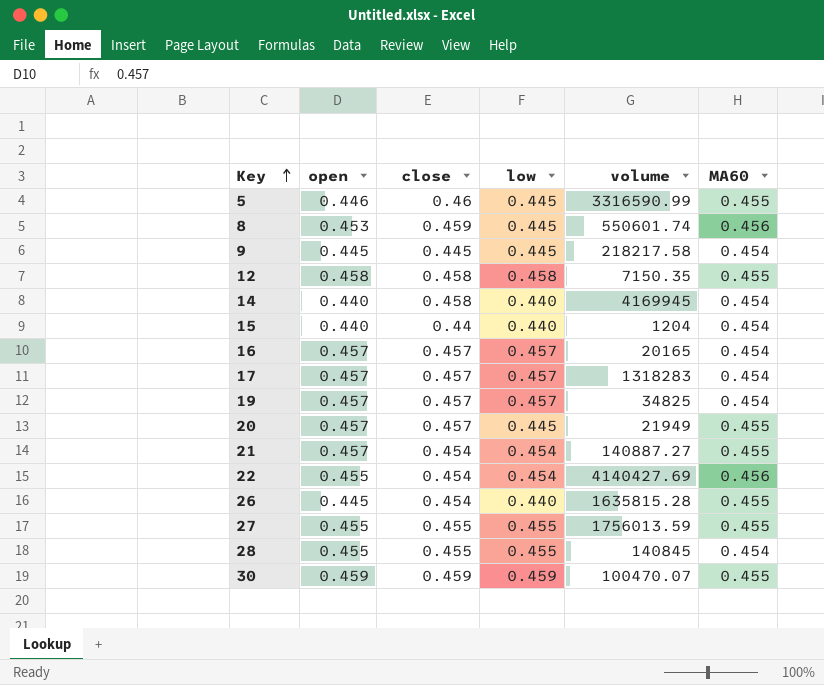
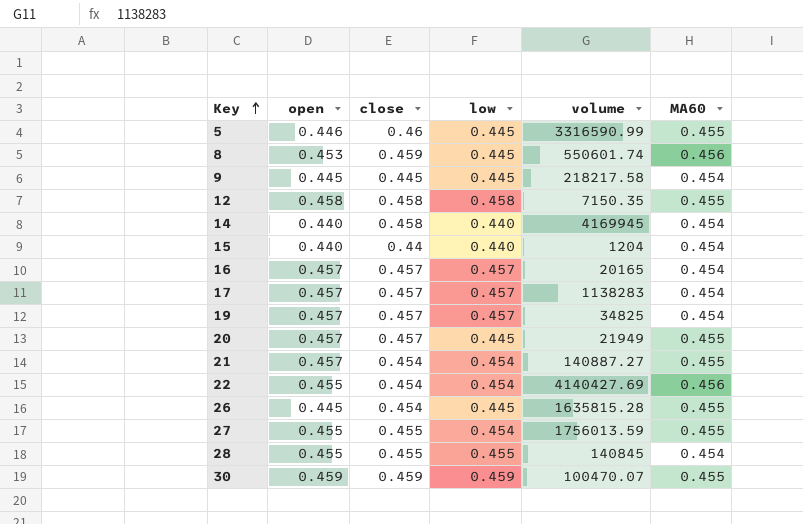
17 | volume: 1318283 -> 1138283
26 | low: 0.440 -> 0.445
27 | low: 0.455 -> 0.454

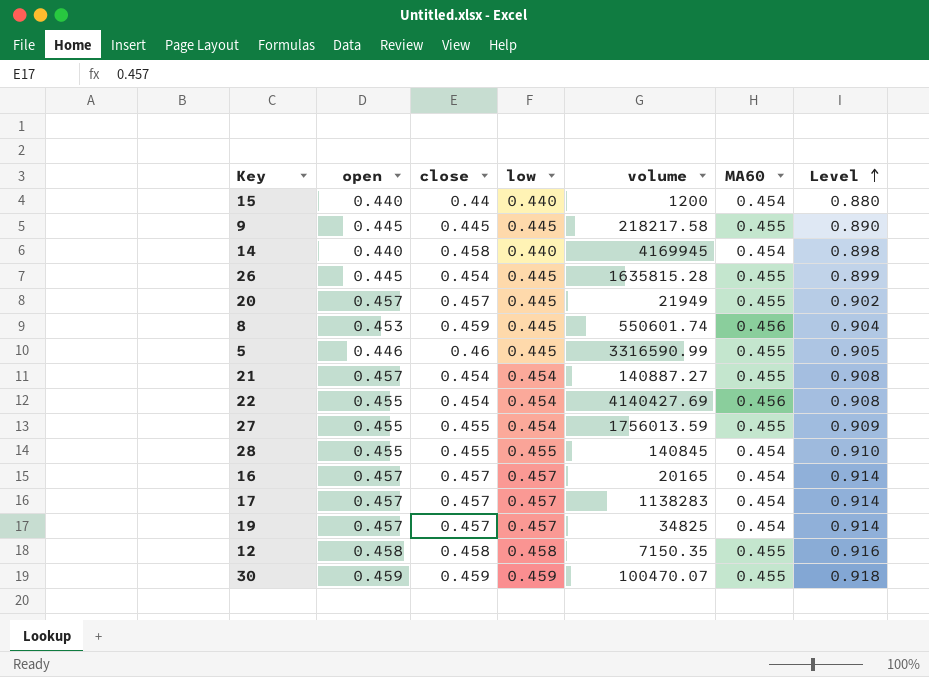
row order: Key ascending -> Level ascending
column Level | formula: none -> [close] + [low]
15 | volume: 1204 -> 1200
9 | MA60: 0.454 -> 0.455

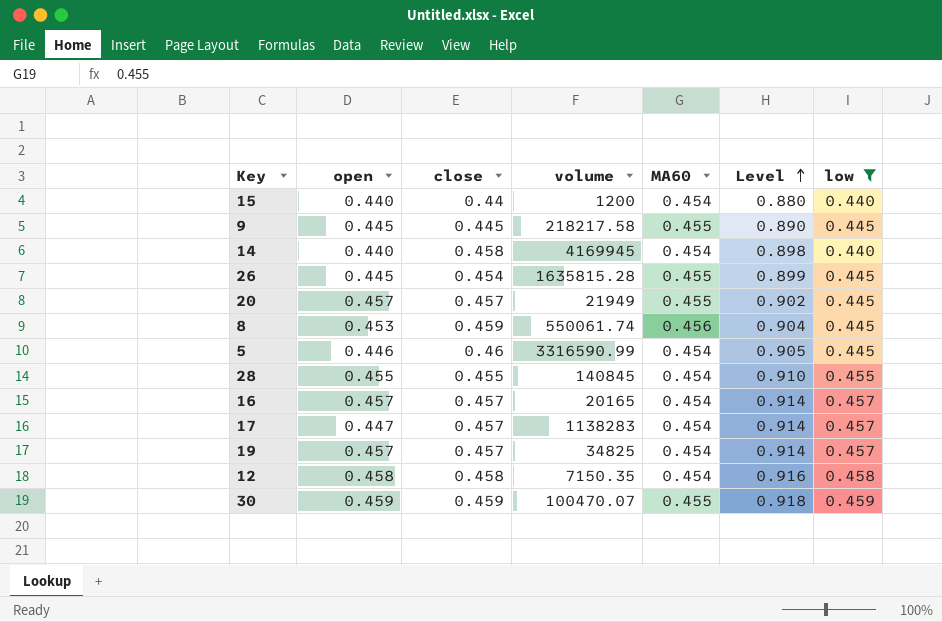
filter: none -> low != 0.454
column low | position: 4 -> 7
8 | volume: 550601.74 -> 550061.74
5 | MA60: 0.455 -> 0.454
17 | open: 0.457 -> 0.447
12 | MA60: 0.455 -> 0.454

